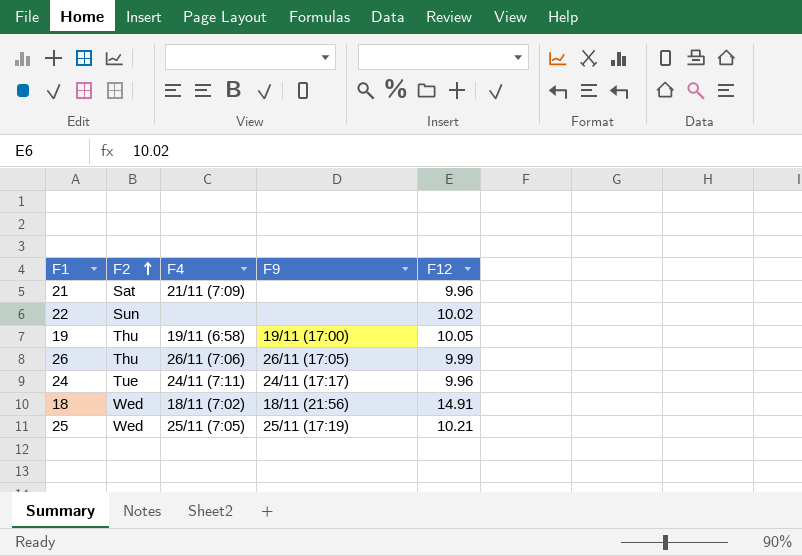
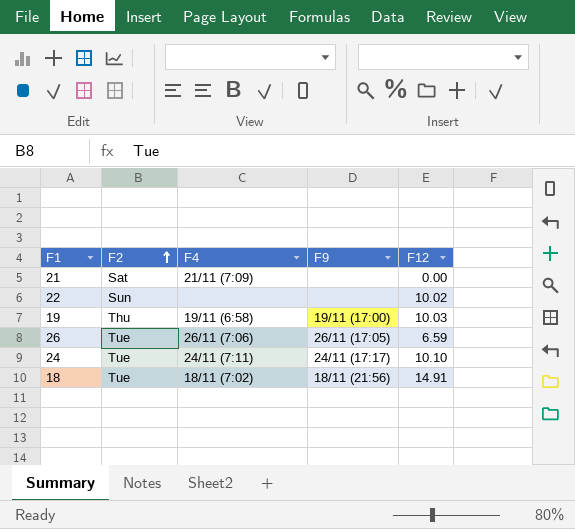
row 25: Wed | 25/11 (7:05) | 25/11 (17:19) | 10.21 -> none
21 | F12: 9.96 -> 0.00
19 | F12: 10.05 -> 10.03
26 | F2: Thu -> Tue
26 | F12: 9.99 -> 6.59
24 | F12: 9.96 -> 10.10
18 | F2: Wed -> Tue

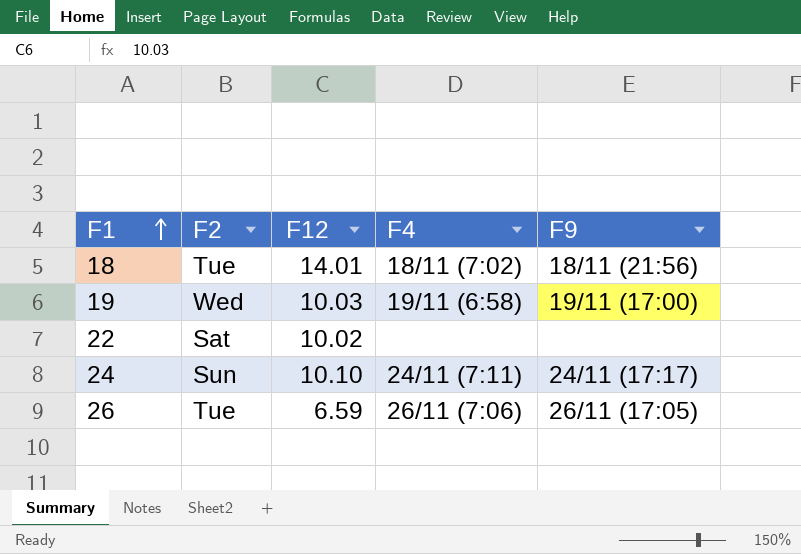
row order: F2 ascending -> F1 ascending
column F12 | position: 5 -> 3
row 21: Sat | 21/11 (7:09) | none | 0.00 -> none
18 | F12: 14.91 -> 14.01
19 | F2: Thu -> Wed
22 | F2: Sun -> Sat
24 | F2: Tue -> Sun

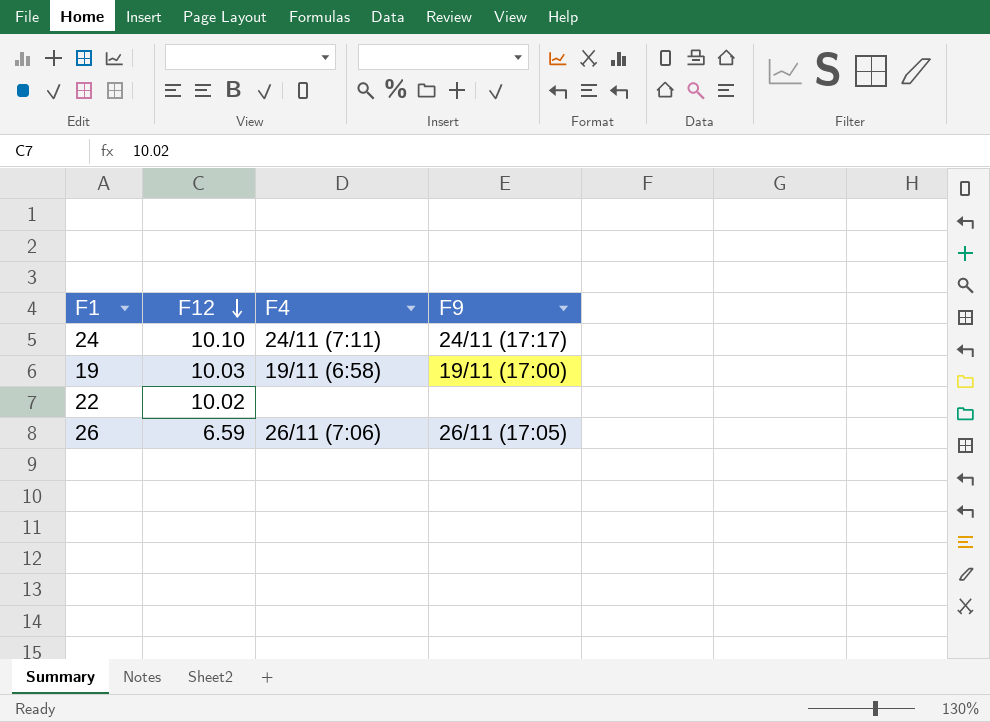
row order: F1 ascending -> F12 descending
column F2 | position: 2 -> none
row 18: Tue | 14.01 | 18/11 (7:02) | 18/11 (21:56) -> none

